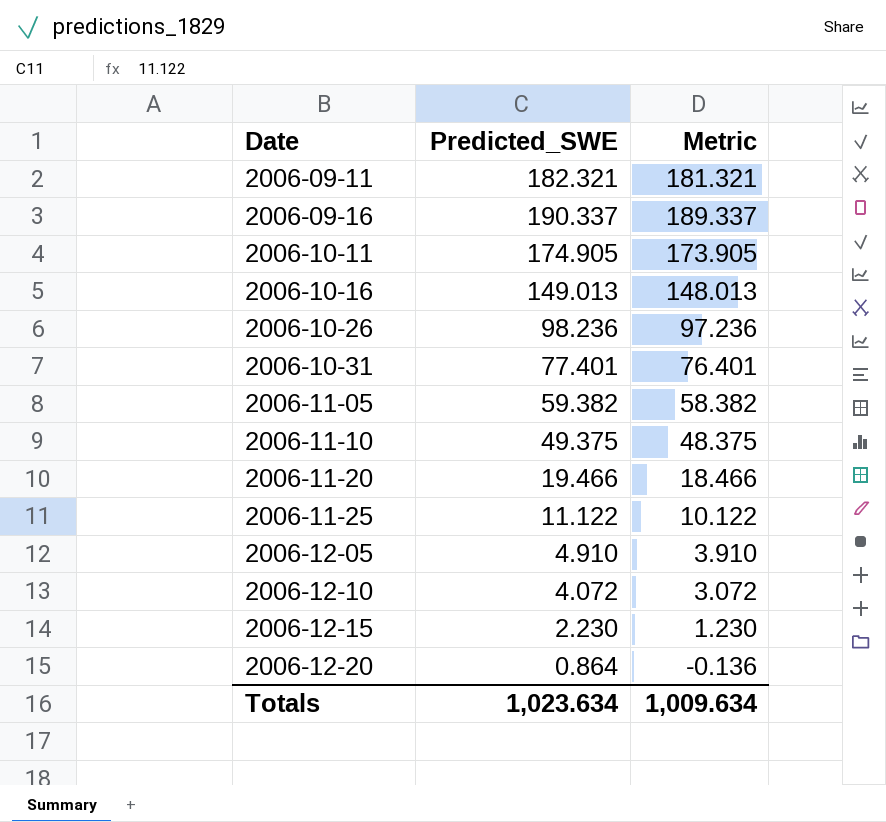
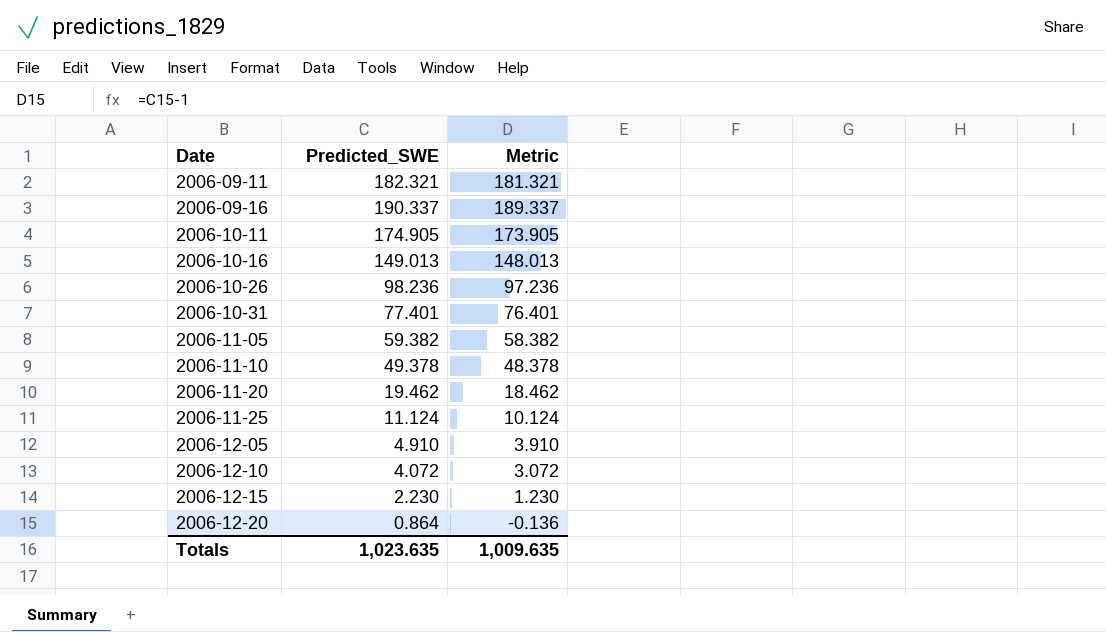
2006-11-10 | Predicted_SWE: 49.375 -> 49.378
2006-11-10 | Metric: 48.375 -> 48.378
2006-11-20 | Predicted_SWE: 19.466 -> 19.462
2006-11-20 | Metric: 18.466 -> 18.462
2006-11-25 | Predicted_SWE: 11.122 -> 11.124
2006-11-25 | Metric: 10.122 -> 10.124
Totals | Predicted_SWE: 1,023.634 -> 1,023.635
Totals | Metric: 1,009.634 -> 1,009.635

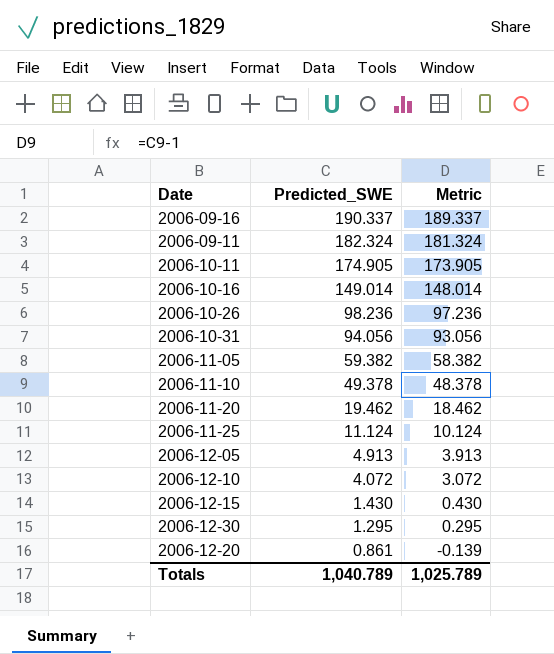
row order: Date ascending -> Predicted_SWE descending
2006-09-11 | Predicted_SWE: 182.321 -> 182.324
2006-09-11 | Metric: 181.321 -> 181.324
2006-10-16 | Predicted_SWE: 149.013 -> 149.014
2006-10-16 | Metric: 148.013 -> 148.014
2006-10-31 | Predicted_SWE: 77.401 -> 94.056
2006-10-31 | Metric: 76.401 -> 93.056
2006-12-05 | Predicted_SWE: 4.910 -> 4.913
2006-12-05 | Metric: 3.910 -> 3.913
2006-12-15 | Predicted_SWE: 2.230 -> 1.430
2006-12-15 | Metric: 1.230 -> 0.430
row 2006-12-30: none -> 1.295 | 0.295
2006-12-20 | Predicted_SWE: 0.864 -> 0.861
2006-12-20 | Metric: -0.136 -> -0.139
Totals | Predicted_SWE: 1,023.635 -> 1,040.789
Totals | Metric: 1,009.635 -> 1,025.789

